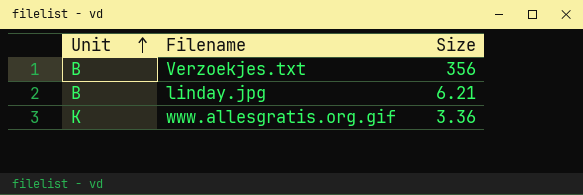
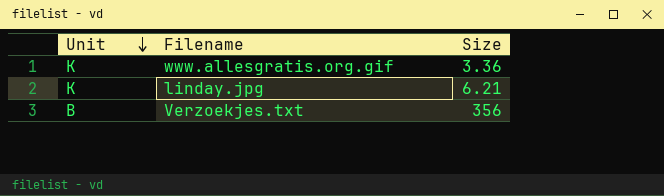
row order: Unit ascending -> Unit descending
linday.jpg | Unit: B -> K

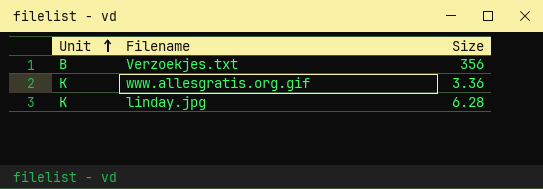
row order: Unit descending -> Unit ascending
linday.jpg | Size: 6.21 -> 6.28

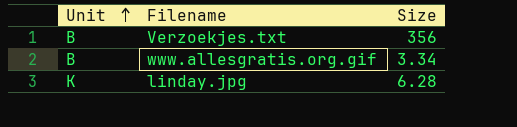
www.allesgratis.org.gif | Unit: K -> B
www.allesgratis.org.gif | Size: 3.36 -> 3.34

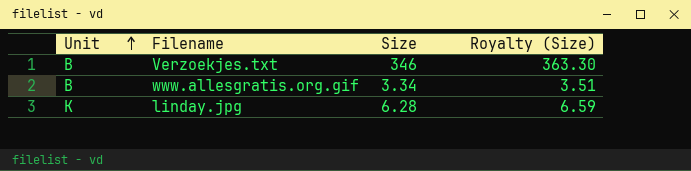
column Royalty (Size) | formula: none -> [Size] * 1.05
Verzoekjes.txt | Size: 356 -> 346

